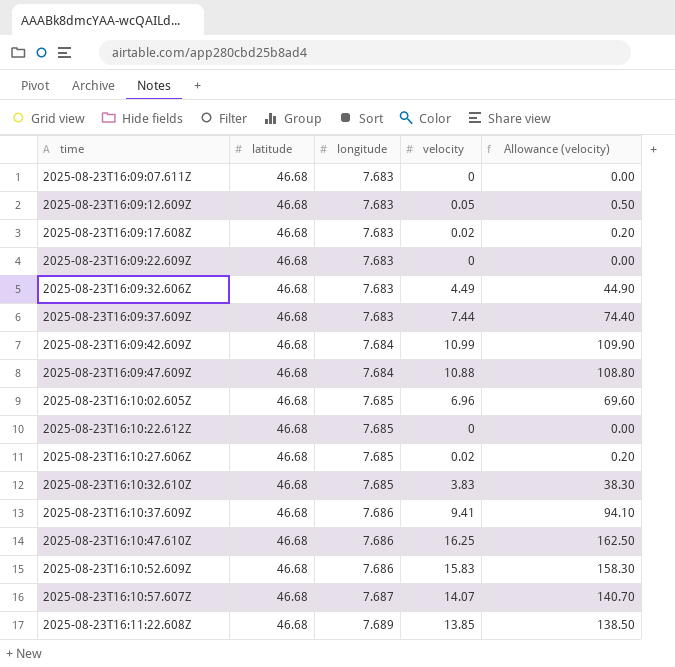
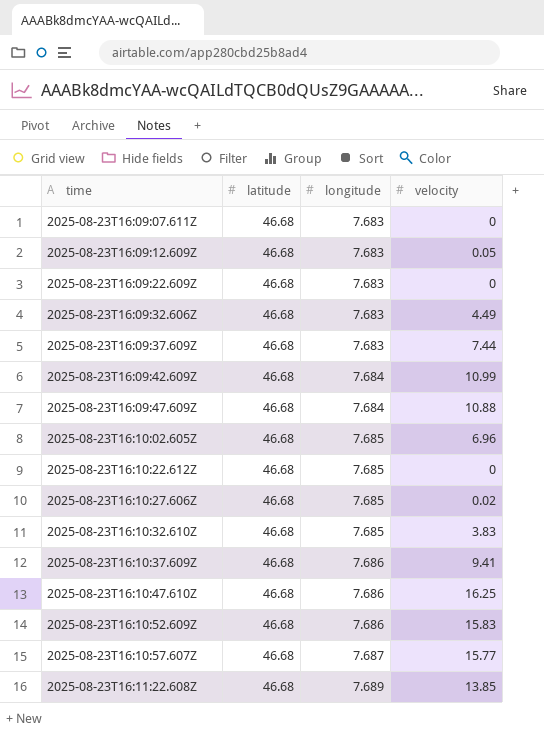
column Allowance (velocity) | formula: [velocity] * 10 -> none
row 2025-08-23T16:09:17.608Z: 46.68 | 7.683 | 0.02 | 0.20 -> none
2025-08-23T16:10:57.607Z | velocity: 14.07 -> 15.77

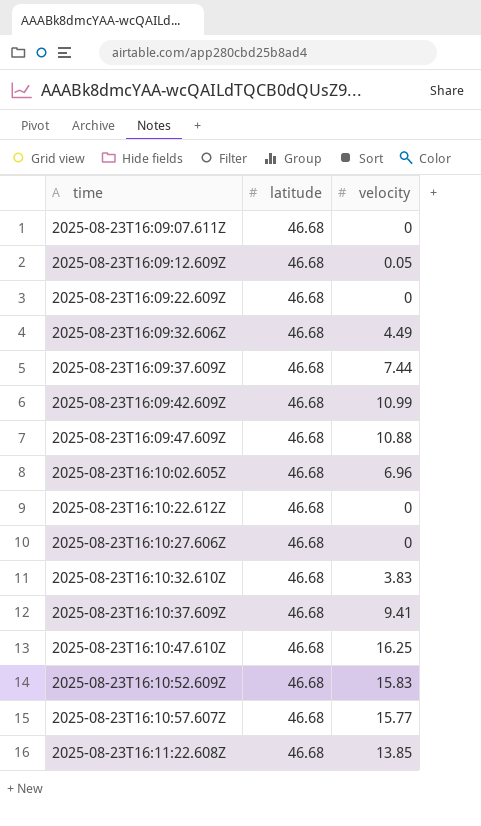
column longitude | position: 3 -> none
2025-08-23T16:10:27.606Z | velocity: 0.02 -> 0

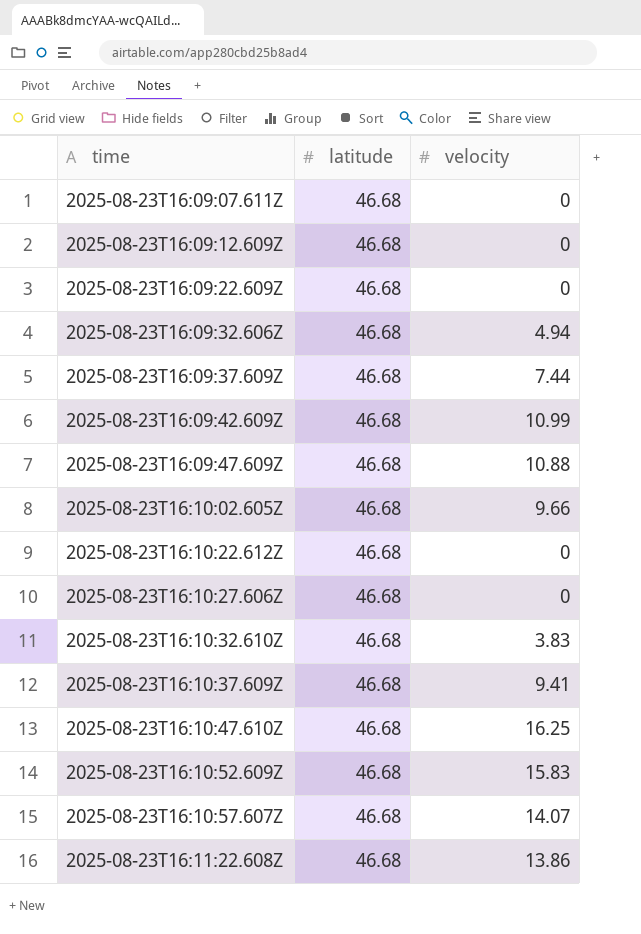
2025-08-23T16:09:12.609Z | velocity: 0.05 -> 0
2025-08-23T16:09:32.606Z | velocity: 4.49 -> 4.94
2025-08-23T16:10:02.605Z | velocity: 6.96 -> 9.66
2025-08-23T16:10:57.607Z | velocity: 15.77 -> 14.07
2025-08-23T16:11:22.608Z | velocity: 13.85 -> 13.86

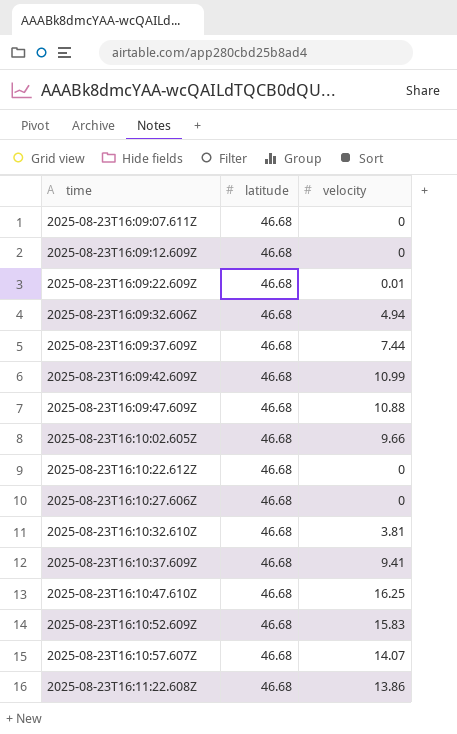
2025-08-23T16:09:22.609Z | velocity: 0 -> 0.01
2025-08-23T16:10:32.610Z | velocity: 3.83 -> 3.81

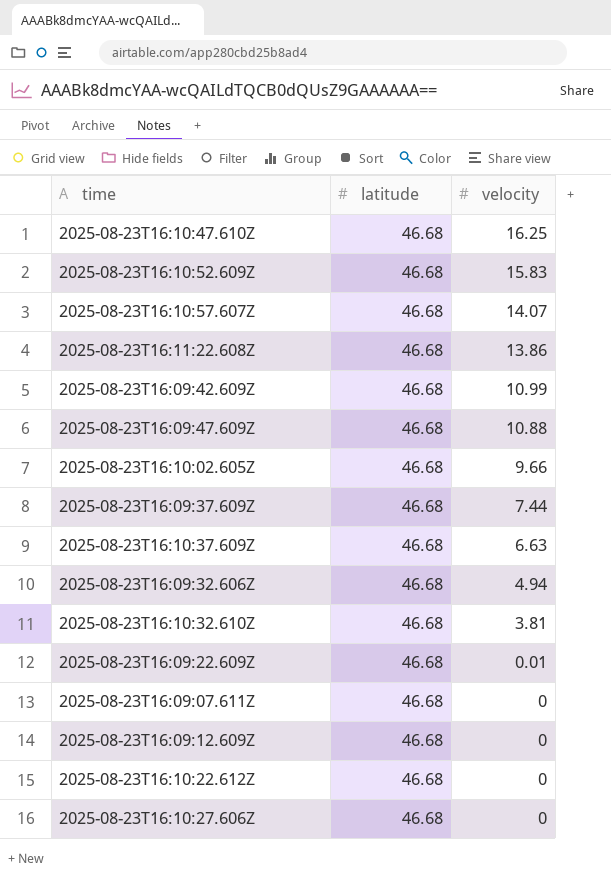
row order: time ascending -> velocity descending
2025-08-23T16:10:37.609Z | velocity: 9.41 -> 6.63

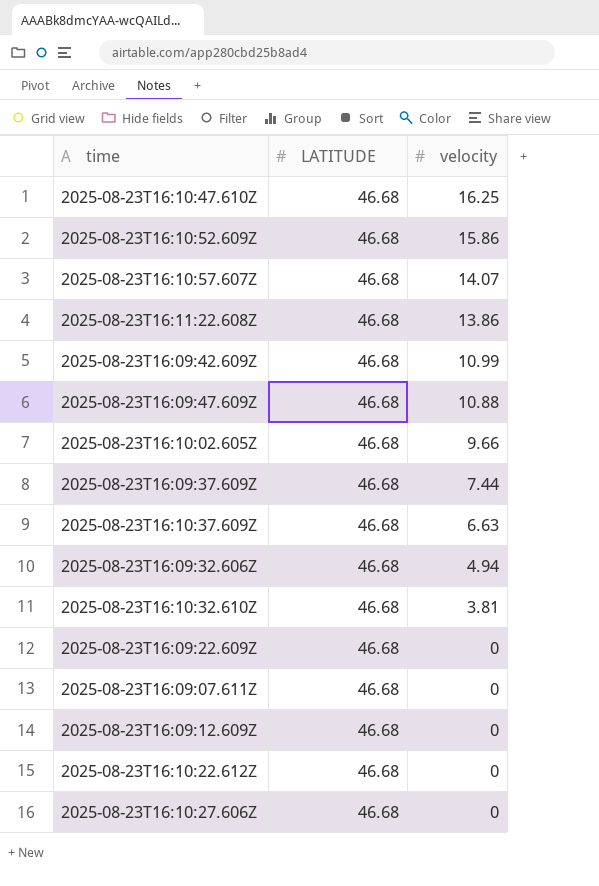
column name: latitude -> LATITUDE
2025-08-23T16:10:52.609Z | velocity: 15.83 -> 15.86
2025-08-23T16:09:22.609Z | velocity: 0.01 -> 0

